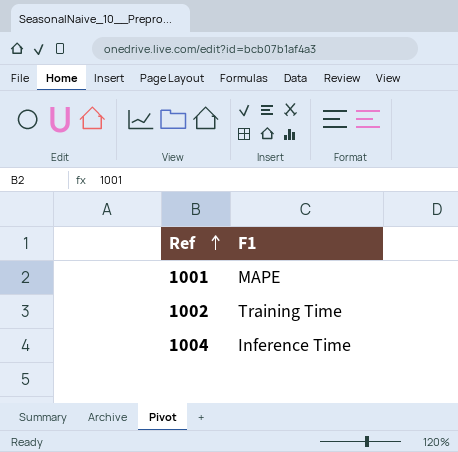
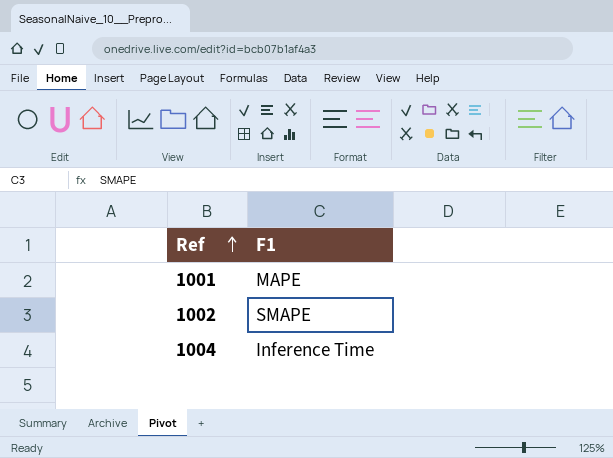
1002 | F1: Training Time -> SMAPE

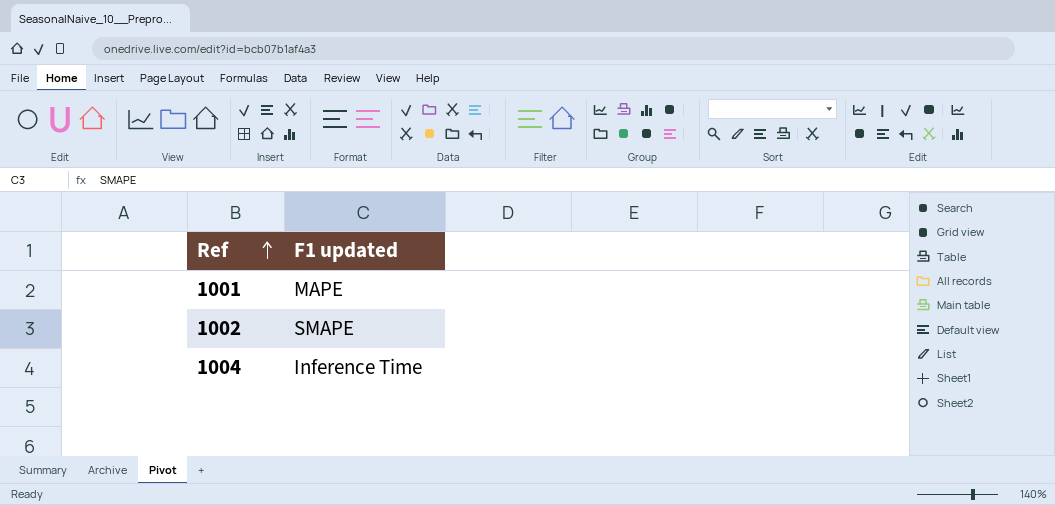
column name: F1 -> F1 updated

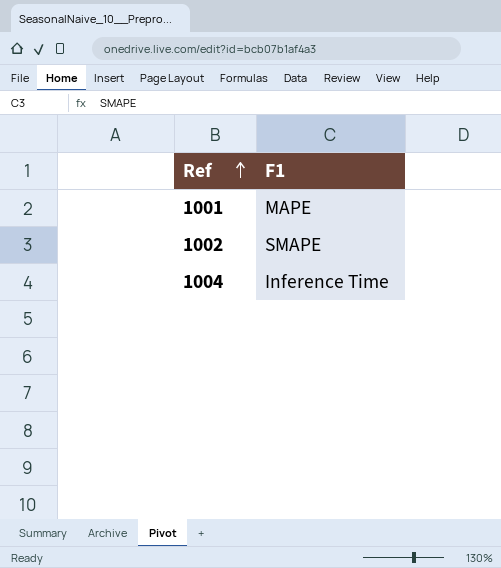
column name: F1 updated -> F1

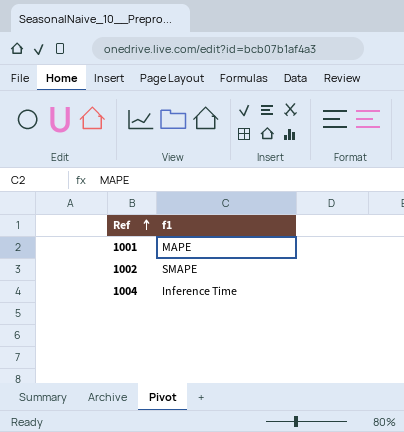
column name: F1 -> f1

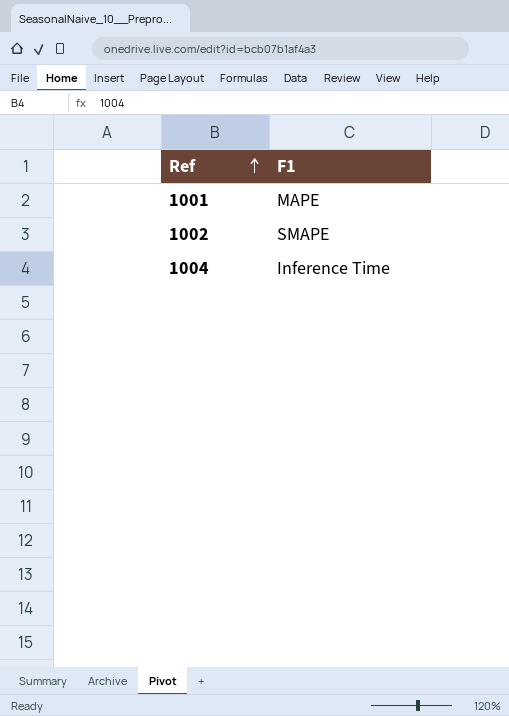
column name: f1 -> F1

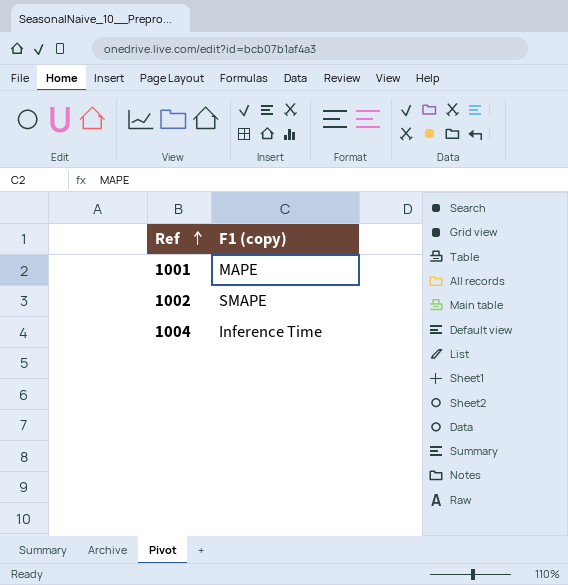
column name: F1 -> F1 (copy)

